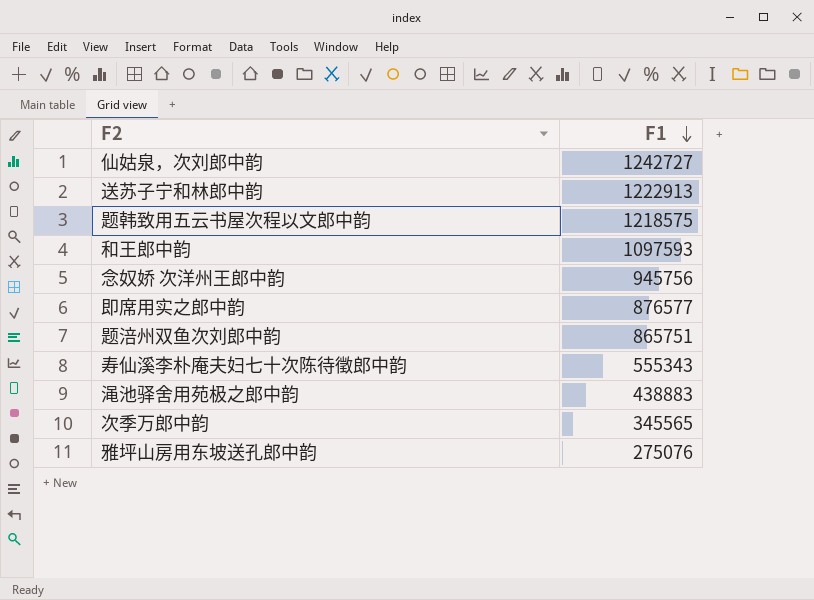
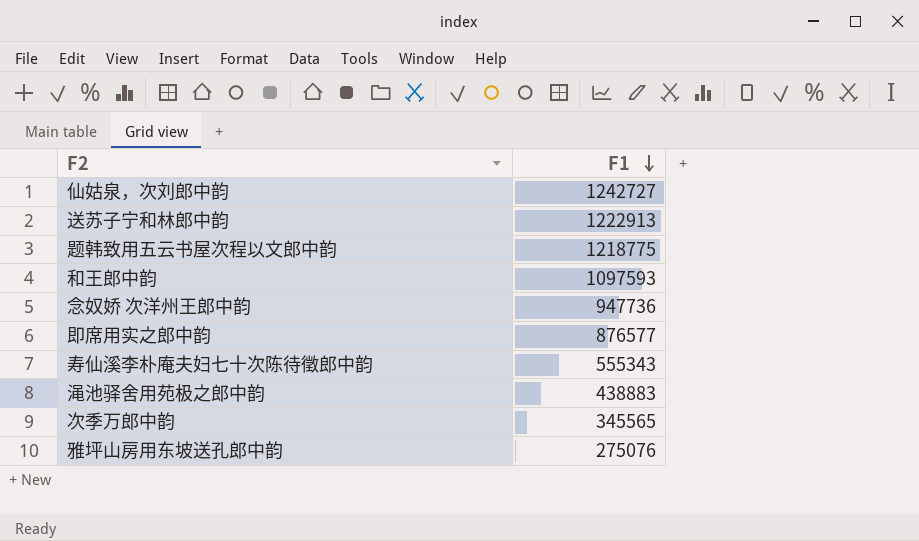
row 题涪州双鱼次刘郎中韵: 865751 -> none
题韩致用五云书屋次程以文郎中韵 | F1: 1218575 -> 1218775
念奴娇 次洋州王郎中韵 | F1: 945756 -> 947736

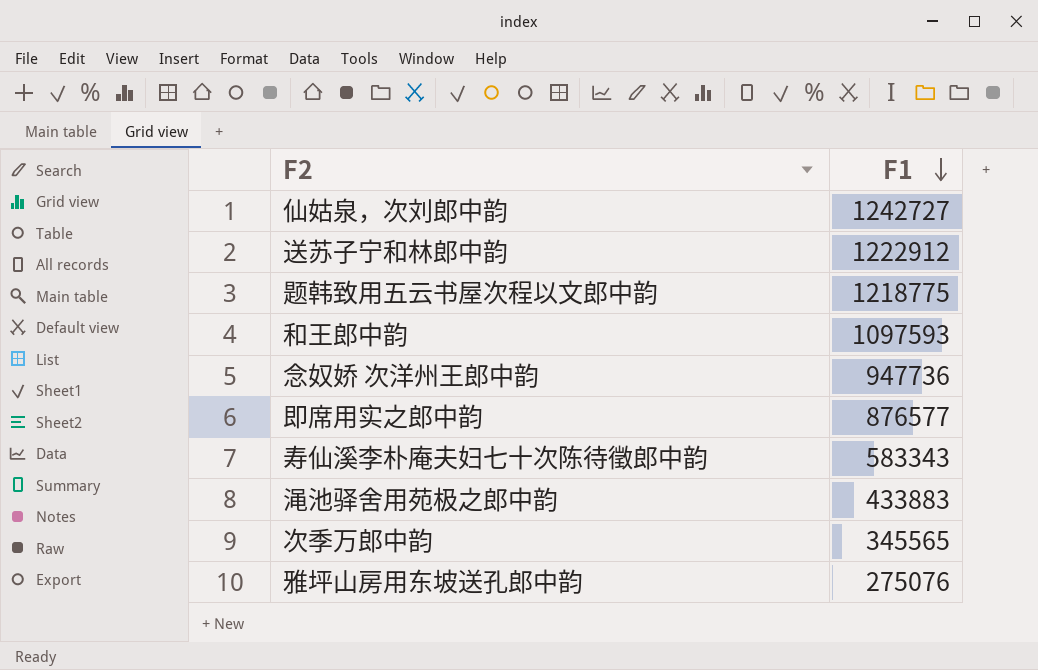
送苏子宁和林郎中韵 | F1: 1222913 -> 1222912
寿仙溪李朴庵夫妇七十次陈待徵郎中韵 | F1: 555343 -> 583343
渑池驿舍用苑极之郎中韵 | F1: 438883 -> 433883

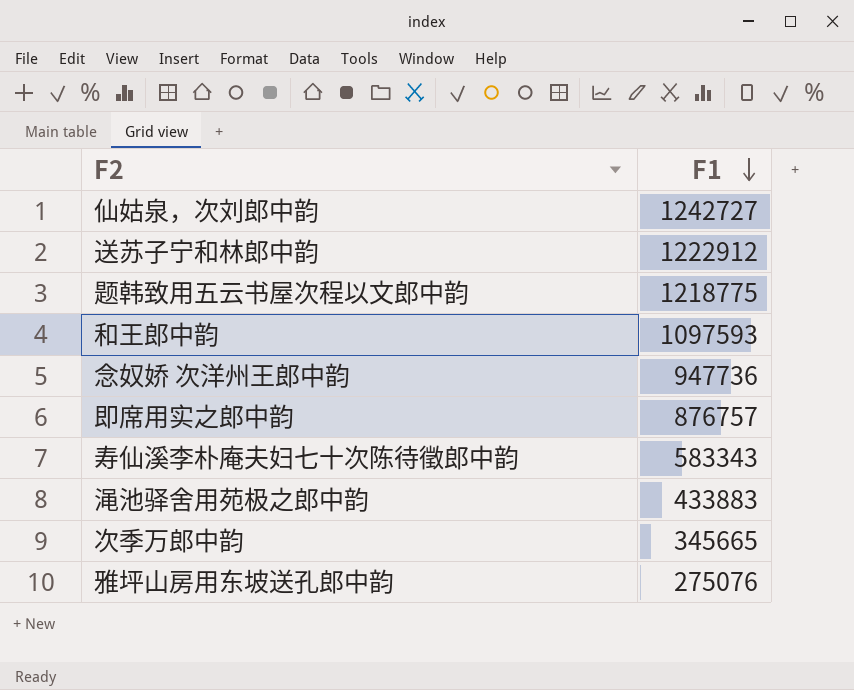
即席用实之郎中韵 | F1: 876577 -> 876757
次季万郎中韵 | F1: 345565 -> 345665

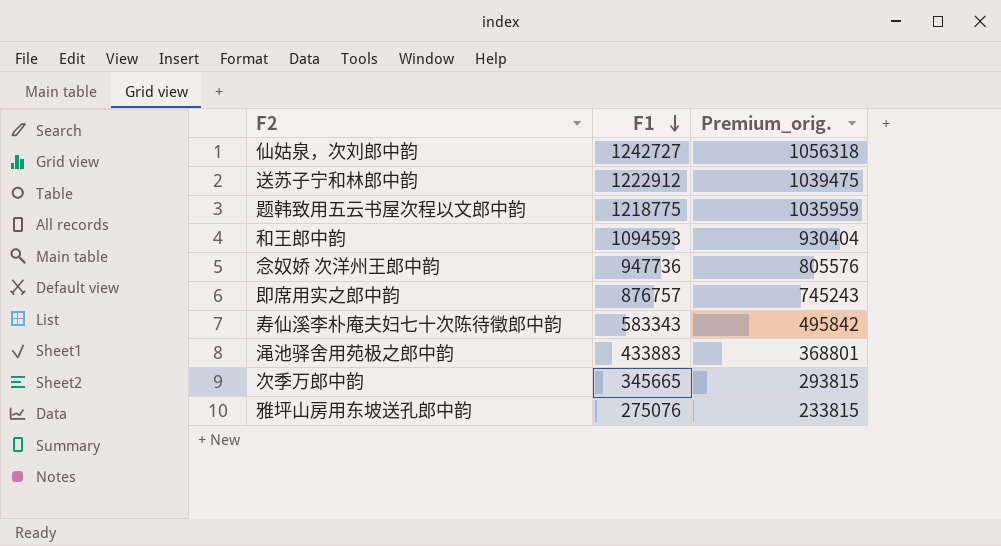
column Premium_orig. | formula: none -> [F1] * 0.85
和王郎中韵 | F1: 1097593 -> 1094593

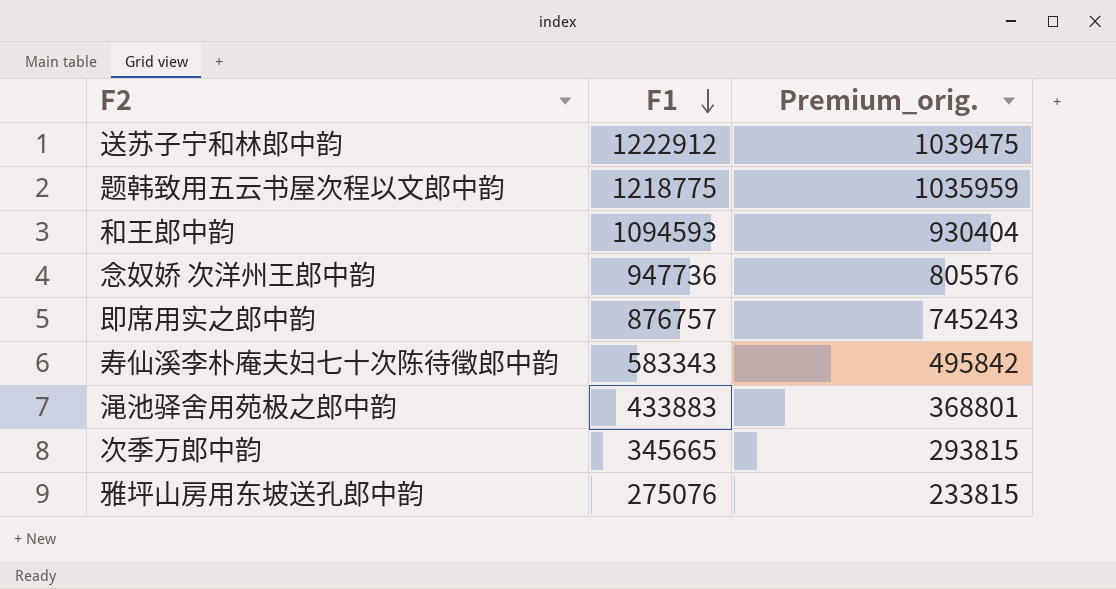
row 仙姑泉，次刘郎中韵: 1242727 | 1056318 -> none

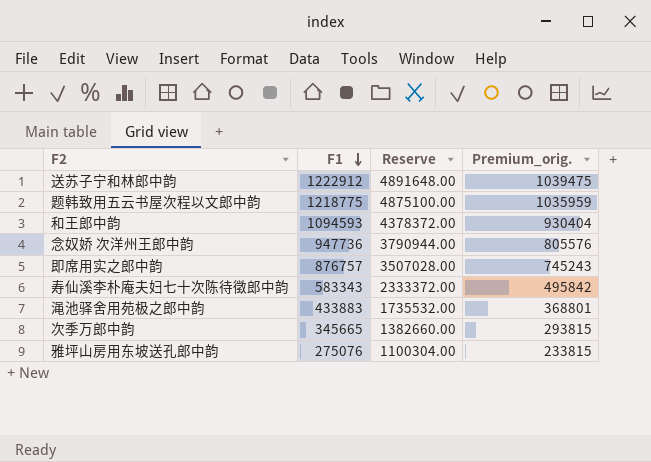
column Reserve | formula: none -> [F1] * 4

